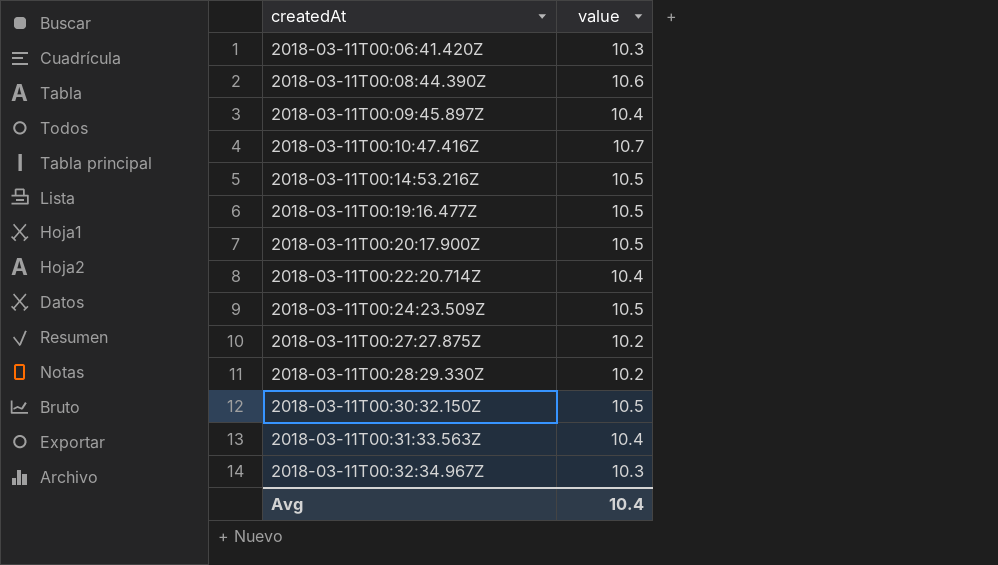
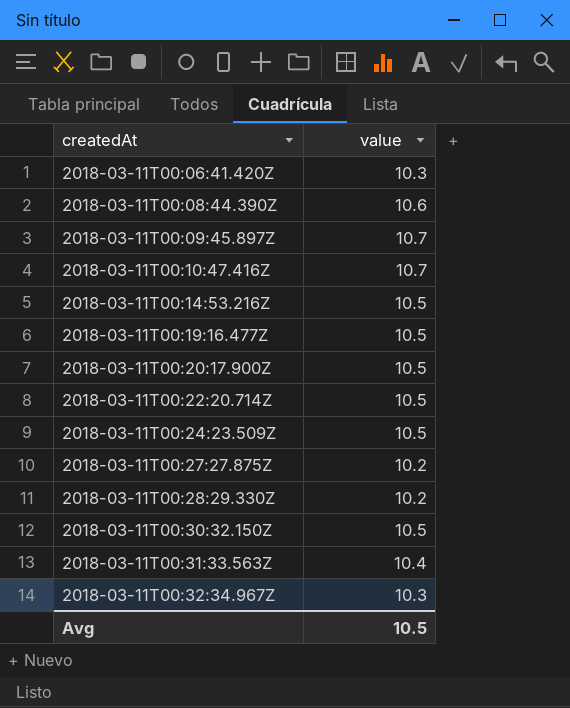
2018-03-11T00:09:45.897Z | value: 10.4 -> 10.7
2018-03-11T00:22:20.714Z | value: 10.4 -> 10.5
Avg | value: 10.4 -> 10.5

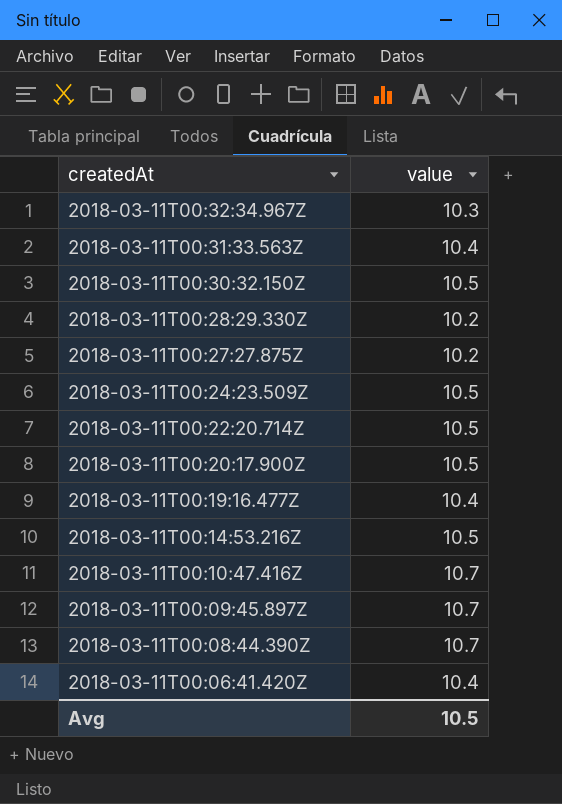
row order: createdAt ascending -> createdAt descending
2018-03-11T00:19:16.477Z | value: 10.5 -> 10.4
2018-03-11T00:08:44.390Z | value: 10.6 -> 10.7
2018-03-11T00:06:41.420Z | value: 10.3 -> 10.4

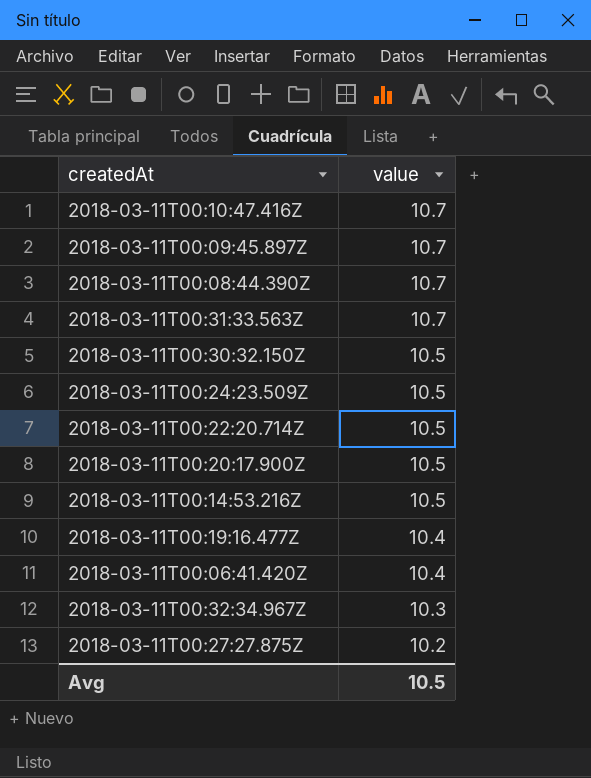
row order: createdAt descending -> value descending
row 2018-03-11T00:28:29.330Z: 10.2 -> none
2018-03-11T00:31:33.563Z | value: 10.4 -> 10.7

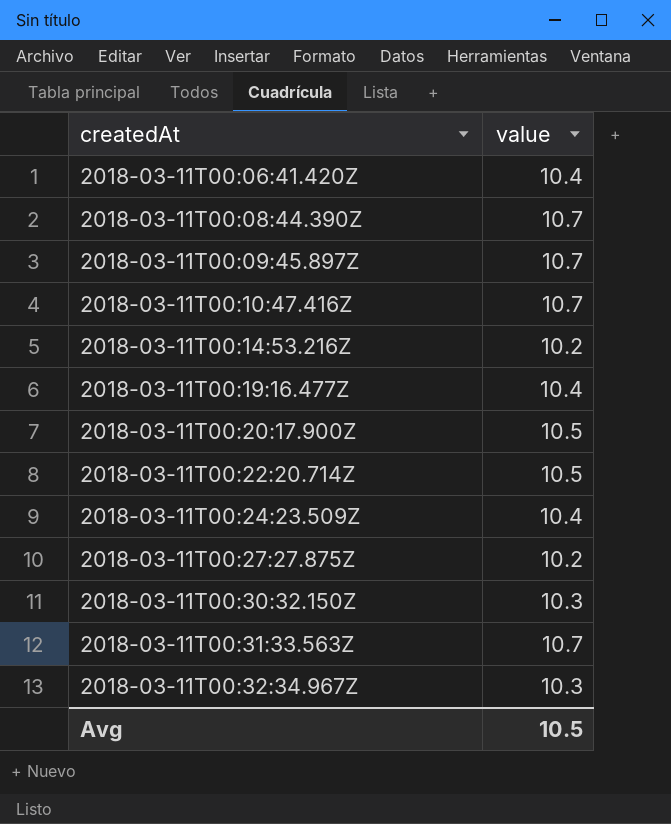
row order: value descending -> createdAt ascending
2018-03-11T00:14:53.216Z | value: 10.5 -> 10.2
2018-03-11T00:24:23.509Z | value: 10.5 -> 10.4
2018-03-11T00:30:32.150Z | value: 10.5 -> 10.3

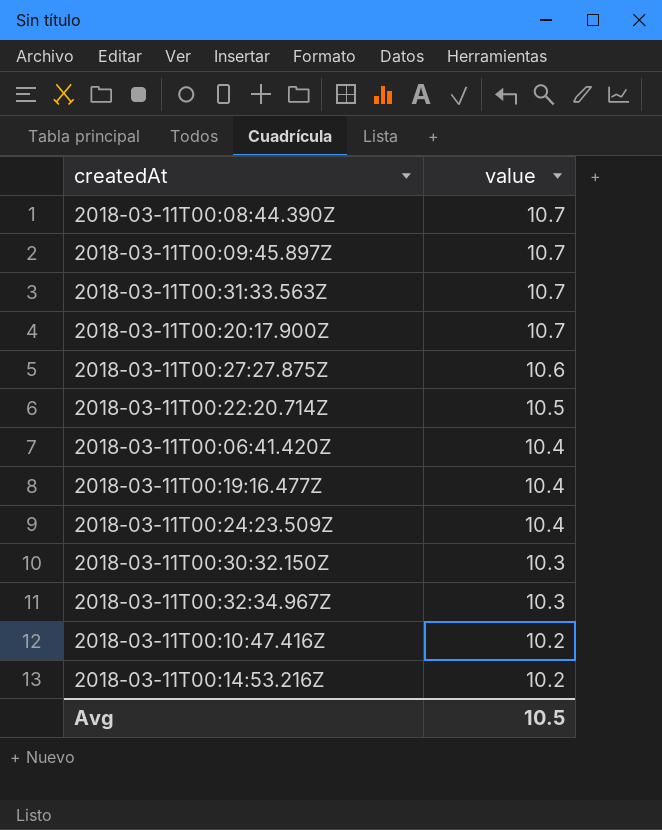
row order: createdAt ascending -> value descending
2018-03-11T00:20:17.900Z | value: 10.5 -> 10.7
2018-03-11T00:27:27.875Z | value: 10.2 -> 10.6
2018-03-11T00:10:47.416Z | value: 10.7 -> 10.2

